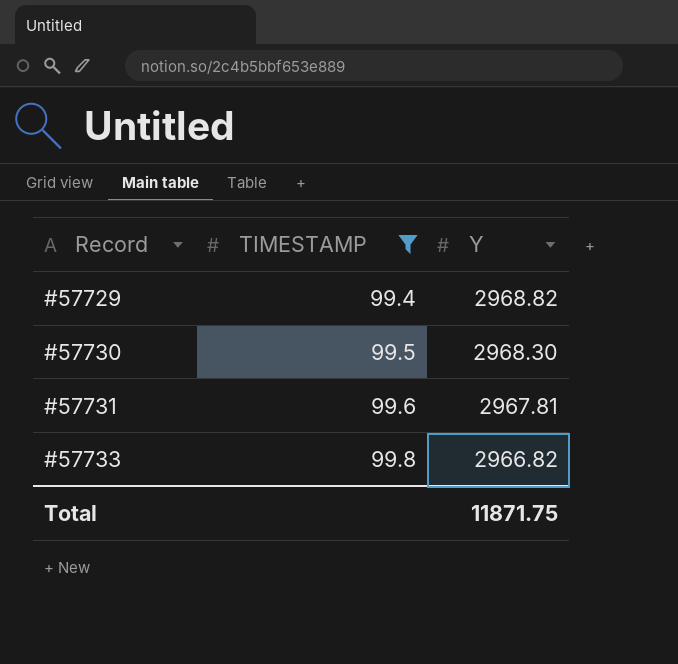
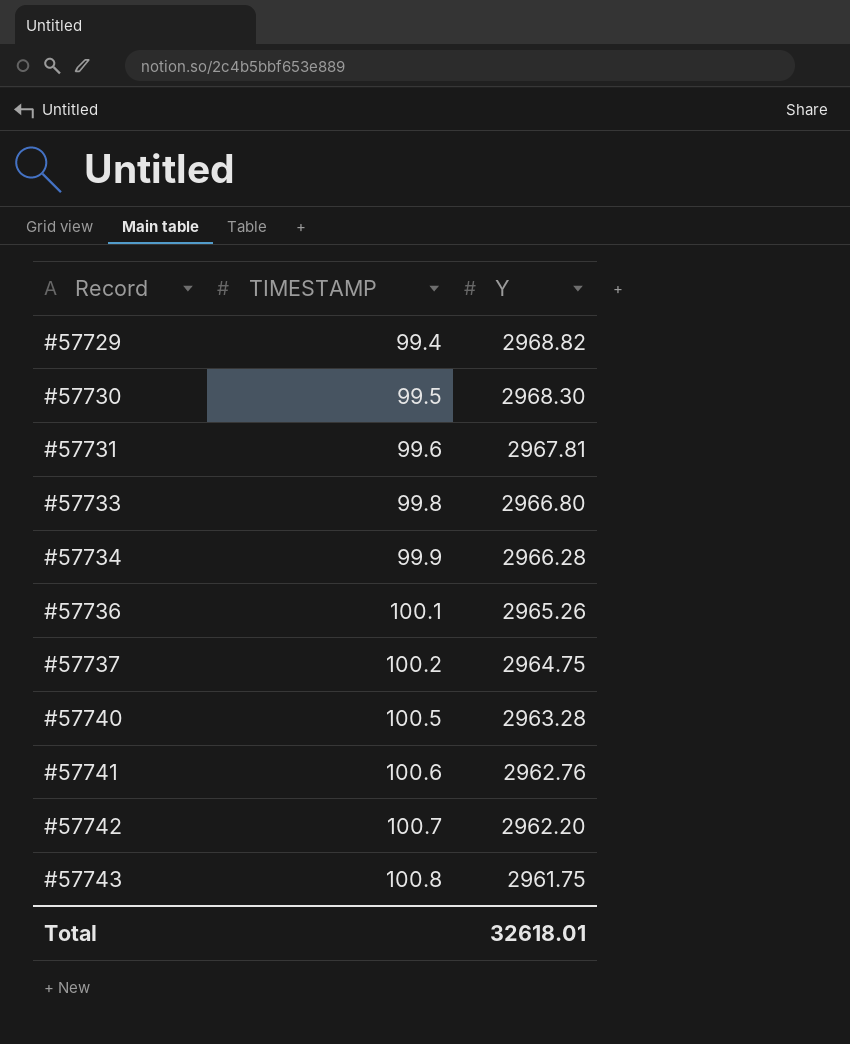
filter: TIMESTAMP <= 99.8 -> none
#57733 | Y: 2966.82 -> 2966.80
Total | Y: 11871.75 -> 32618.01

